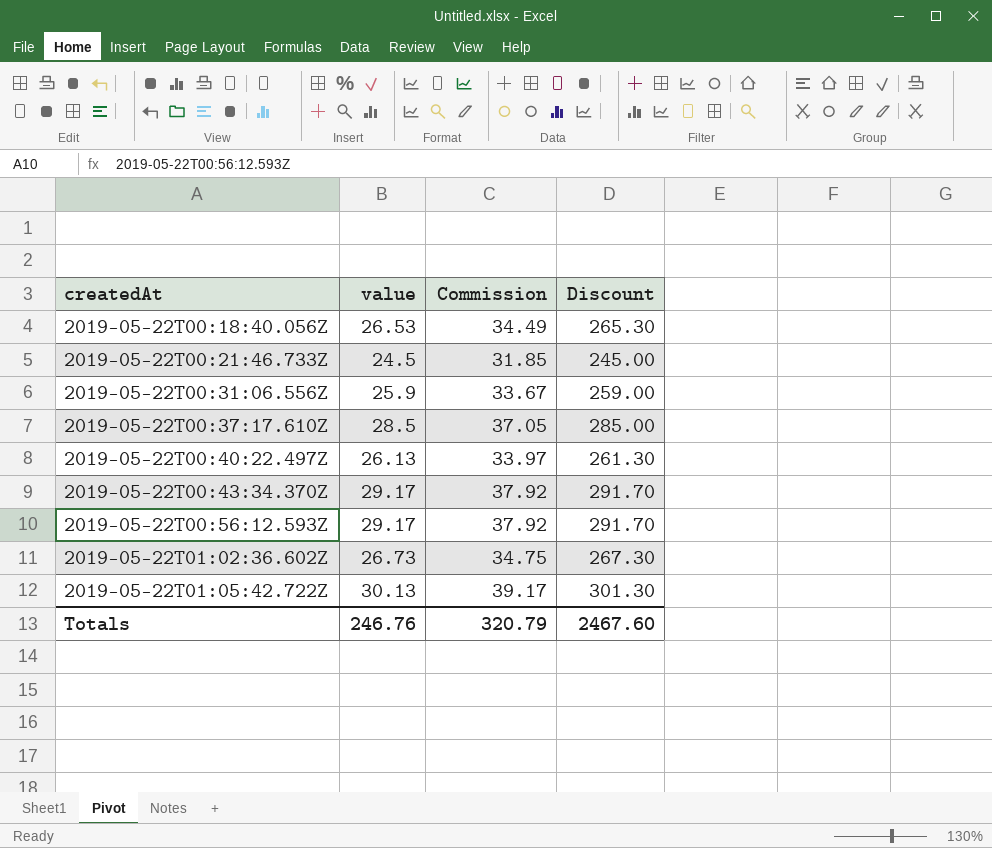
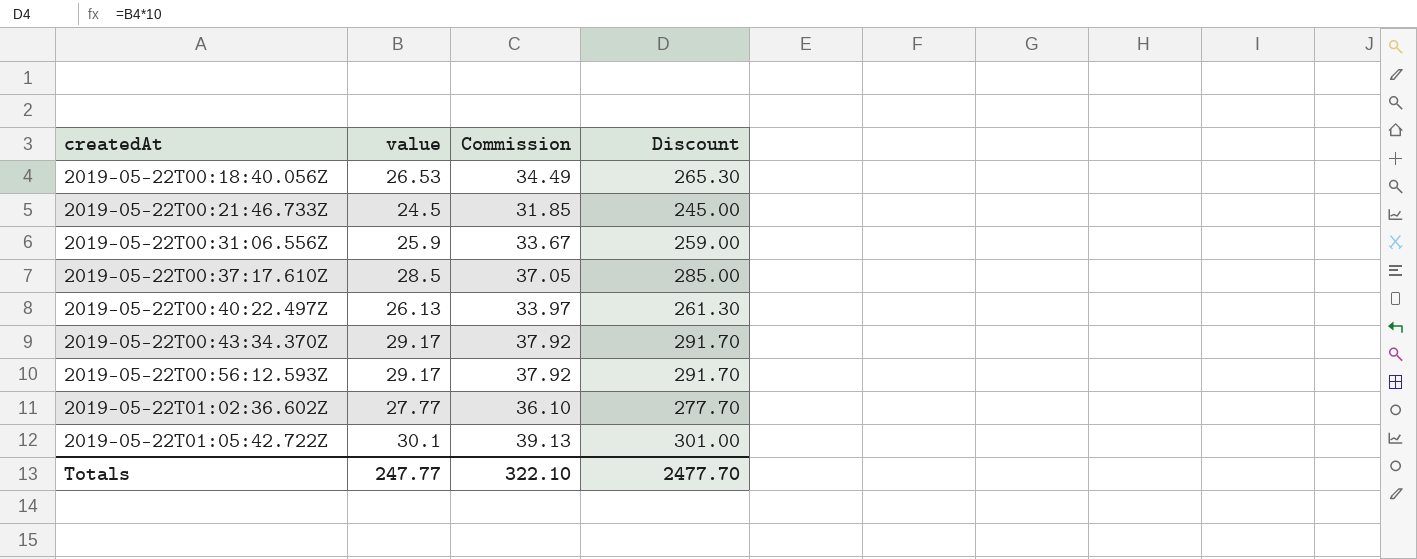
2019-05-22T01:02:36.602Z | value: 26.73 -> 27.77
2019-05-22T01:02:36.602Z | Commission: 34.75 -> 36.10
2019-05-22T01:02:36.602Z | Discount: 267.30 -> 277.70
2019-05-22T01:05:42.722Z | value: 30.13 -> 30.1
2019-05-22T01:05:42.722Z | Commission: 39.17 -> 39.13
2019-05-22T01:05:42.722Z | Discount: 301.30 -> 301.00
Totals | value: 246.76 -> 247.77
Totals | Commission: 320.79 -> 322.10
Totals | Discount: 2467.60 -> 2477.70

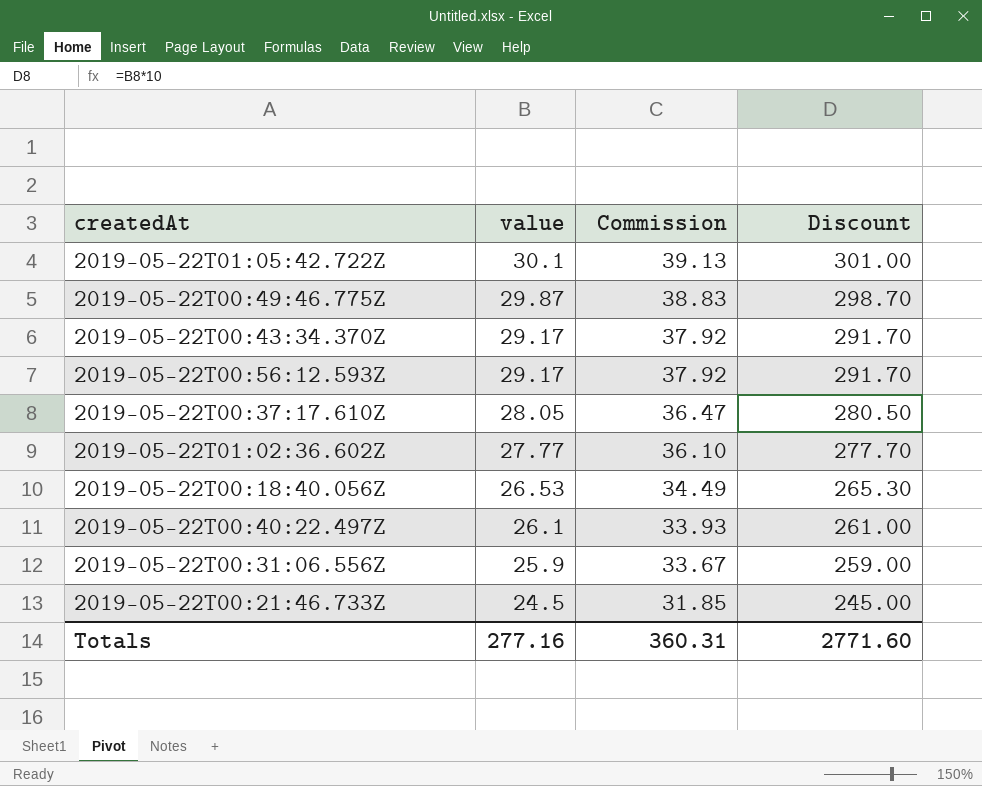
row order: createdAt ascending -> value descending
row 2019-05-22T00:49:46.775Z: none -> 29.87 | 38.83 | 298.70
2019-05-22T00:37:17.610Z | value: 28.5 -> 28.05
2019-05-22T00:37:17.610Z | Commission: 37.05 -> 36.47
2019-05-22T00:37:17.610Z | Discount: 285.00 -> 280.50
2019-05-22T00:40:22.497Z | value: 26.13 -> 26.1
2019-05-22T00:40:22.497Z | Commission: 33.97 -> 33.93
2019-05-22T00:40:22.497Z | Discount: 261.30 -> 261.00
Totals | value: 247.77 -> 277.16
Totals | Commission: 322.10 -> 360.31
Totals | Discount: 2477.70 -> 2771.60

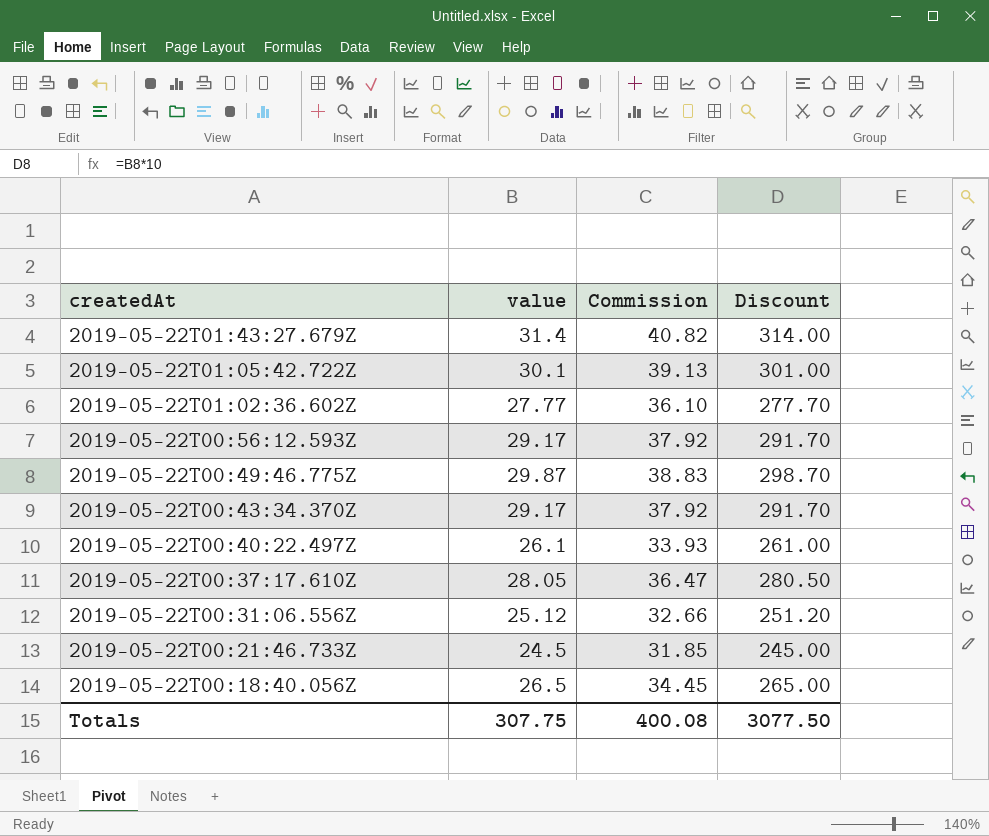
row order: value descending -> createdAt descending
row 2019-05-22T01:43:27.679Z: none -> 31.4 | 40.82 | 314.00
2019-05-22T00:31:06.556Z | value: 25.9 -> 25.12
2019-05-22T00:31:06.556Z | Commission: 33.67 -> 32.66
2019-05-22T00:31:06.556Z | Discount: 259.00 -> 251.20
2019-05-22T00:18:40.056Z | value: 26.53 -> 26.5
2019-05-22T00:18:40.056Z | Commission: 34.49 -> 34.45
2019-05-22T00:18:40.056Z | Discount: 265.30 -> 265.00
Totals | value: 277.16 -> 307.75
Totals | Commission: 360.31 -> 400.08
Totals | Discount: 2771.60 -> 3077.50

